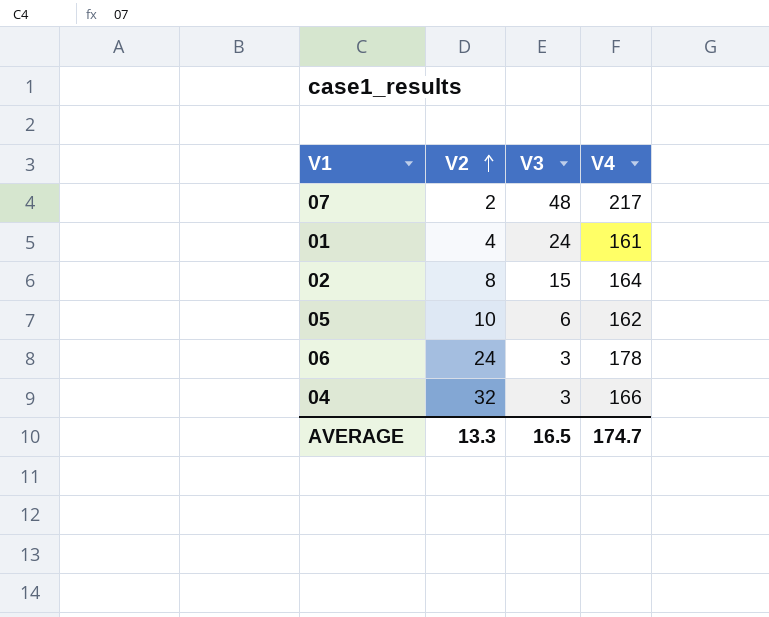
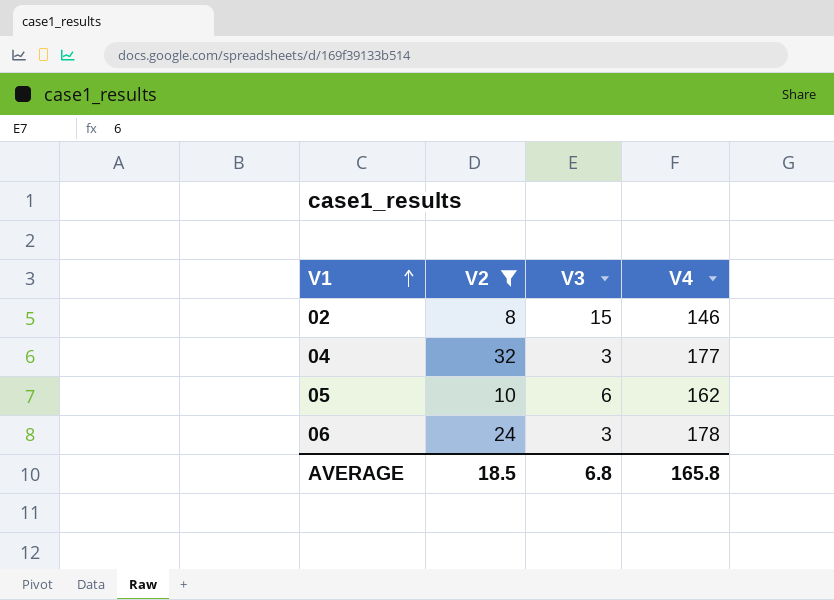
filter: none -> V2 >= 8
row order: V2 ascending -> V1 ascending
02 | V4: 164 -> 146
04 | V4: 166 -> 177
AVERAGE | V2: 13.3 -> 18.5
AVERAGE | V3: 16.5 -> 6.8
AVERAGE | V4: 174.7 -> 165.8

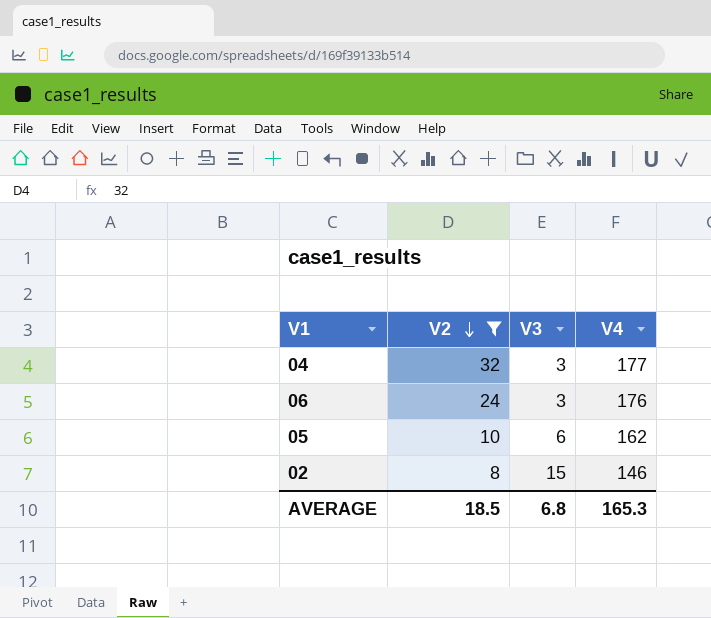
row order: V1 ascending -> V2 descending
06 | V4: 178 -> 176
AVERAGE | V4: 165.8 -> 165.3

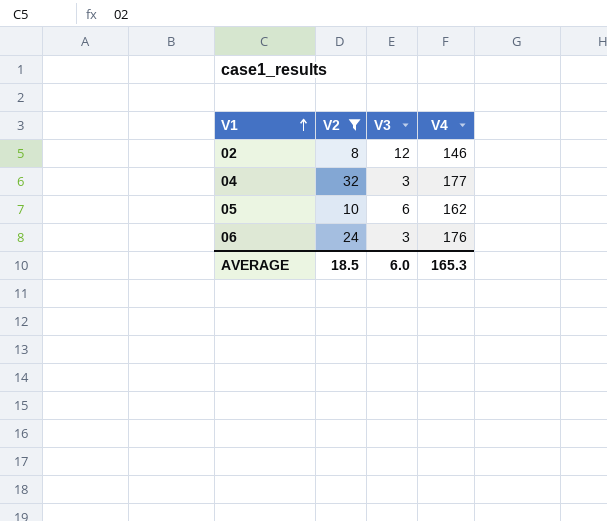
row order: V2 descending -> V1 ascending
02 | V3: 15 -> 12
AVERAGE | V3: 6.8 -> 6.0

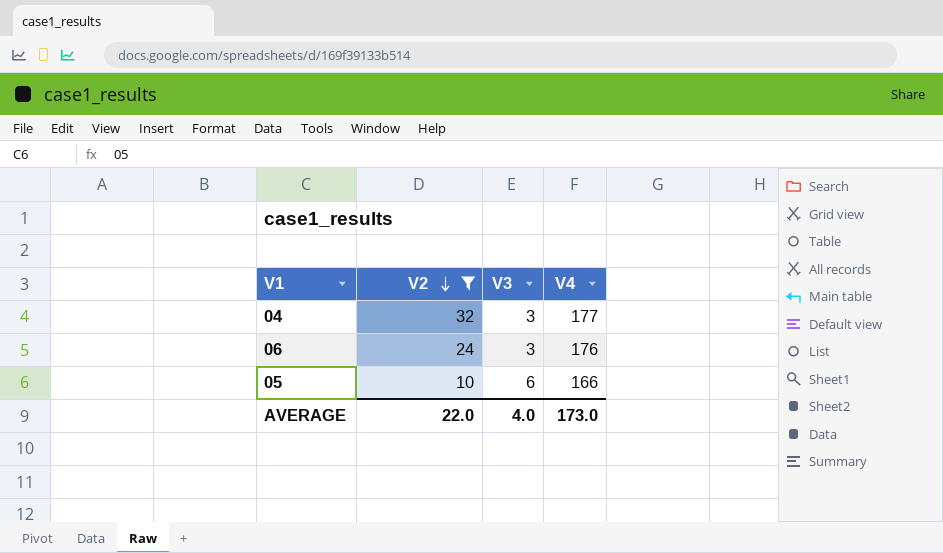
row order: V1 ascending -> V2 descending
row 02: 8 | 12 | 146 -> none
05 | V4: 162 -> 166
AVERAGE | V2: 18.5 -> 22.0
AVERAGE | V3: 6.0 -> 4.0
AVERAGE | V4: 165.3 -> 173.0

